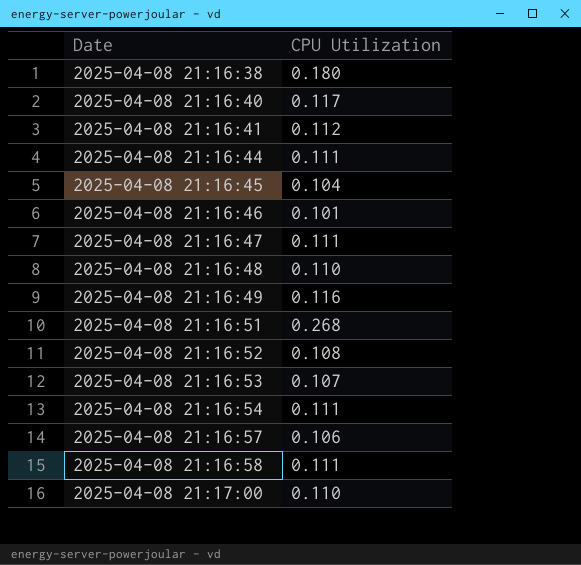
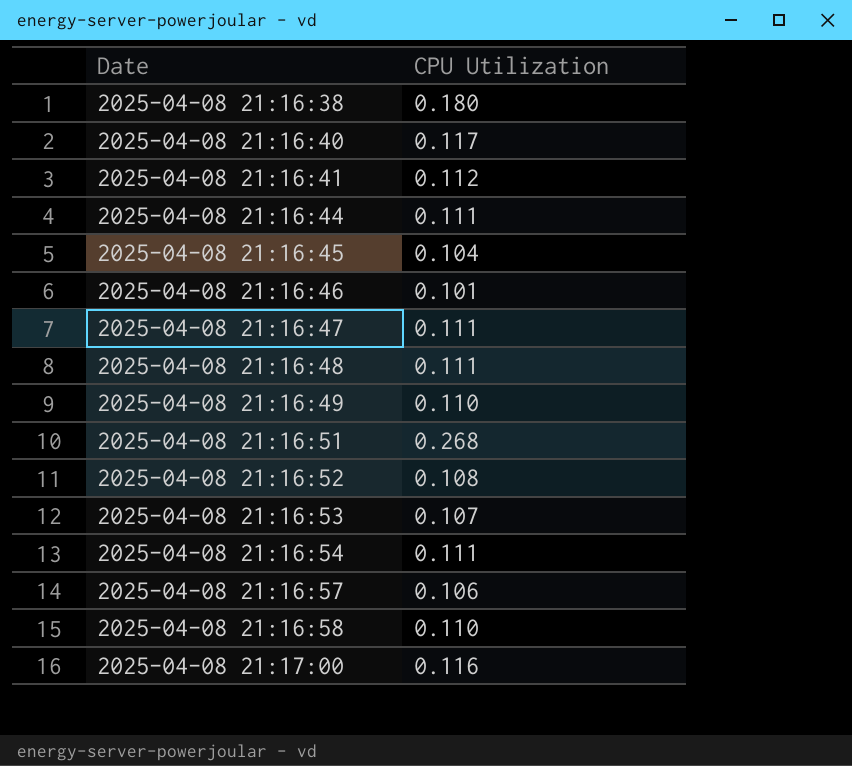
2025-04-08 21:16:48 | CPU Utilization: 0.110 -> 0.111
2025-04-08 21:16:49 | CPU Utilization: 0.116 -> 0.110
2025-04-08 21:16:58 | CPU Utilization: 0.111 -> 0.110
2025-04-08 21:17:00 | CPU Utilization: 0.110 -> 0.116

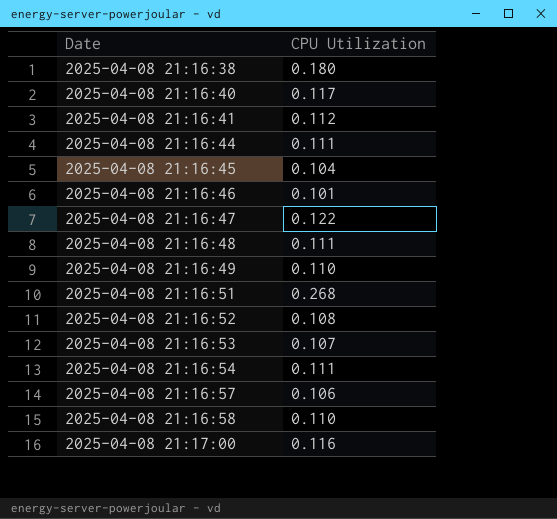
2025-04-08 21:16:47 | CPU Utilization: 0.111 -> 0.122

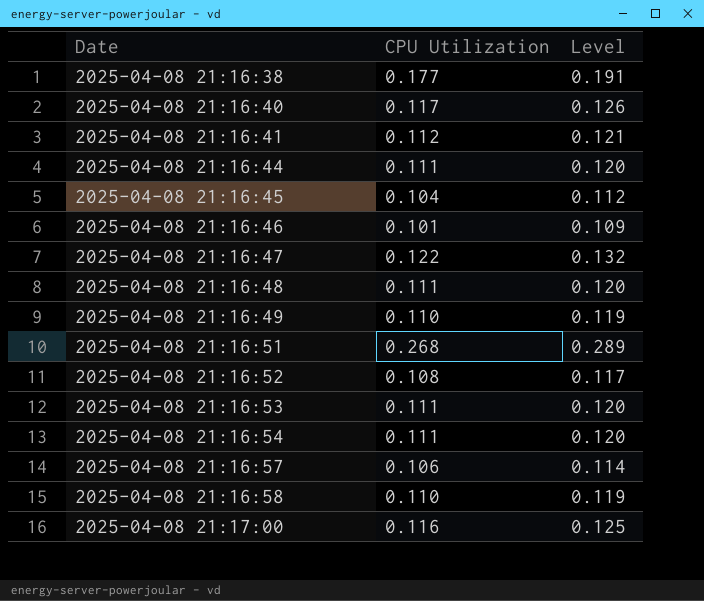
column Level | formula: none -> [CPU Utilization] * 1.08
2025-04-08 21:16:38 | CPU Utilization: 0.180 -> 0.177
2025-04-08 21:16:53 | CPU Utilization: 0.107 -> 0.111

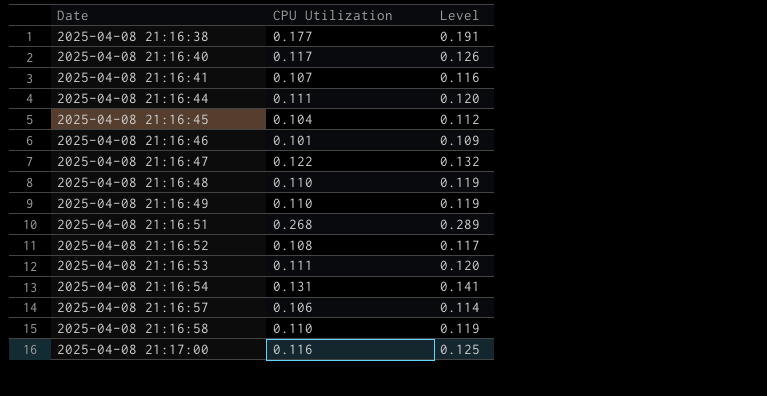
2025-04-08 21:16:41 | CPU Utilization: 0.112 -> 0.107
2025-04-08 21:16:41 | Level: 0.121 -> 0.116
2025-04-08 21:16:48 | CPU Utilization: 0.111 -> 0.110
2025-04-08 21:16:48 | Level: 0.120 -> 0.119
2025-04-08 21:16:54 | CPU Utilization: 0.111 -> 0.131
2025-04-08 21:16:54 | Level: 0.120 -> 0.141

